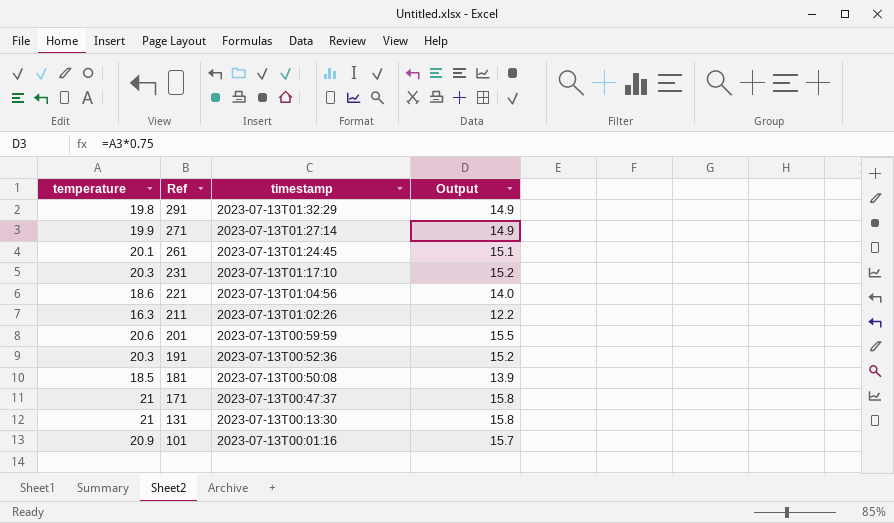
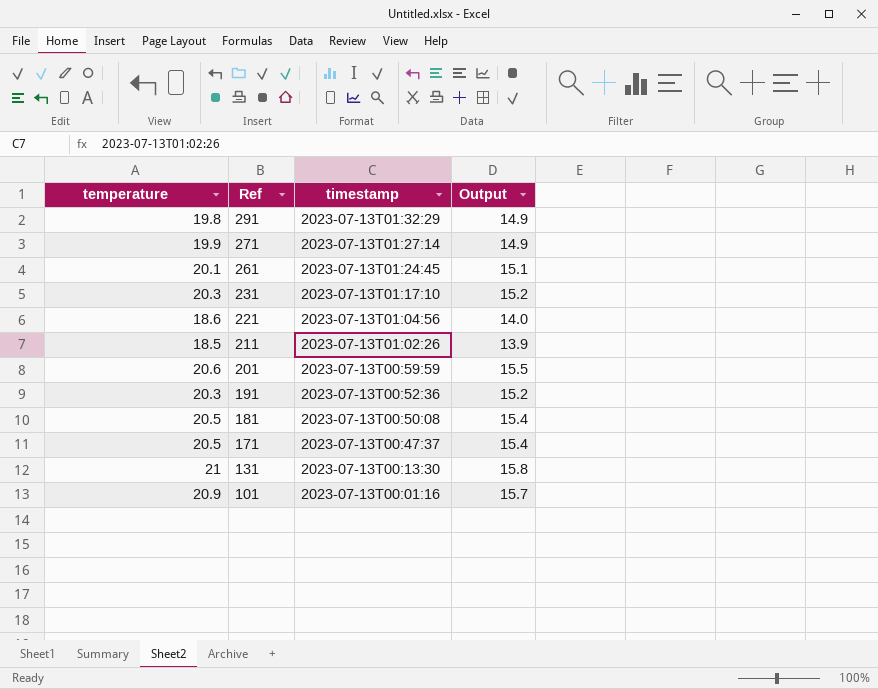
211 | temperature: 16.3 -> 18.5
211 | Output: 12.2 -> 13.9
181 | temperature: 18.5 -> 20.5
181 | Output: 13.9 -> 15.4
171 | temperature: 21 -> 20.5
171 | Output: 15.8 -> 15.4

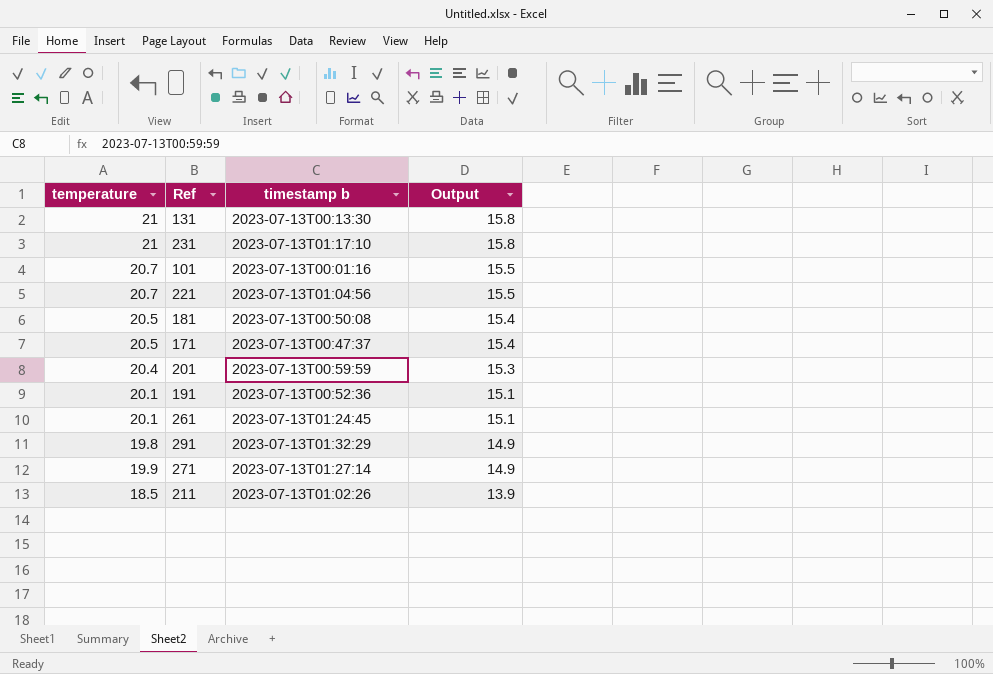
row order: Ref descending -> Output descending
column name: timestamp -> timestamp b
231 | temperature: 20.3 -> 21
231 | Output: 15.2 -> 15.8
101 | temperature: 20.9 -> 20.7
101 | Output: 15.7 -> 15.5
221 | temperature: 18.6 -> 20.7
221 | Output: 14.0 -> 15.5
201 | temperature: 20.6 -> 20.4
201 | Output: 15.5 -> 15.3
191 | temperature: 20.3 -> 20.1
191 | Output: 15.2 -> 15.1

